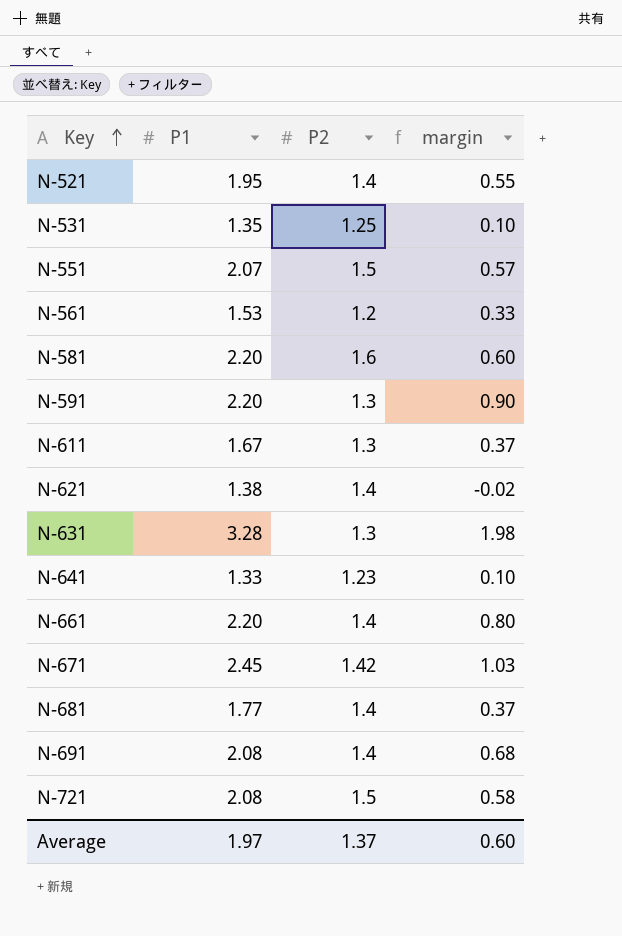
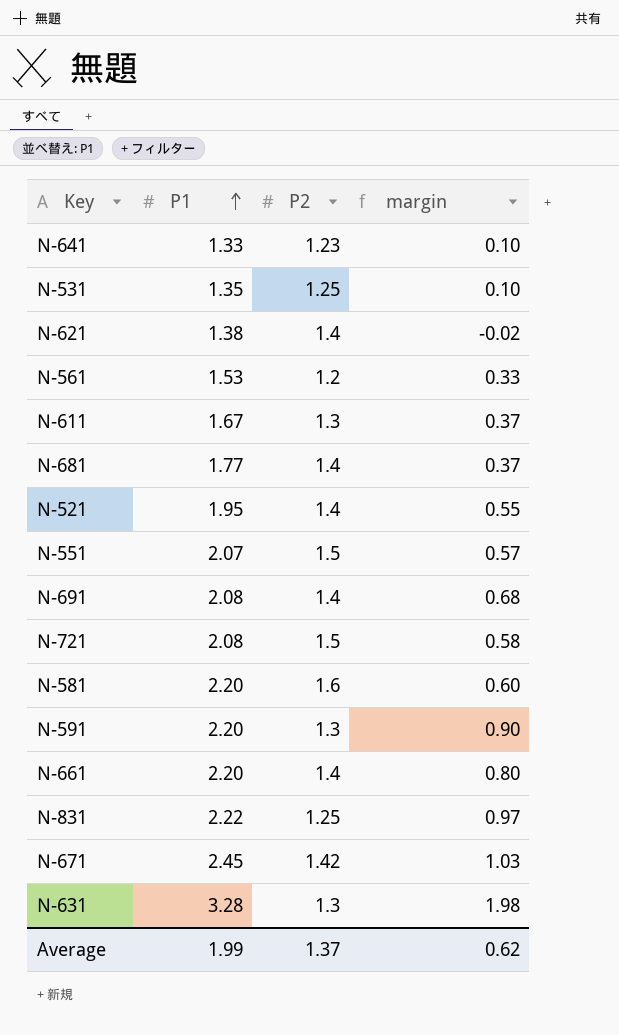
row order: Key ascending -> P1 ascending
row N-831: none -> 2.22 | 1.25 | 0.97
Average | P1: 1.97 -> 1.99
Average | margin: 0.60 -> 0.62

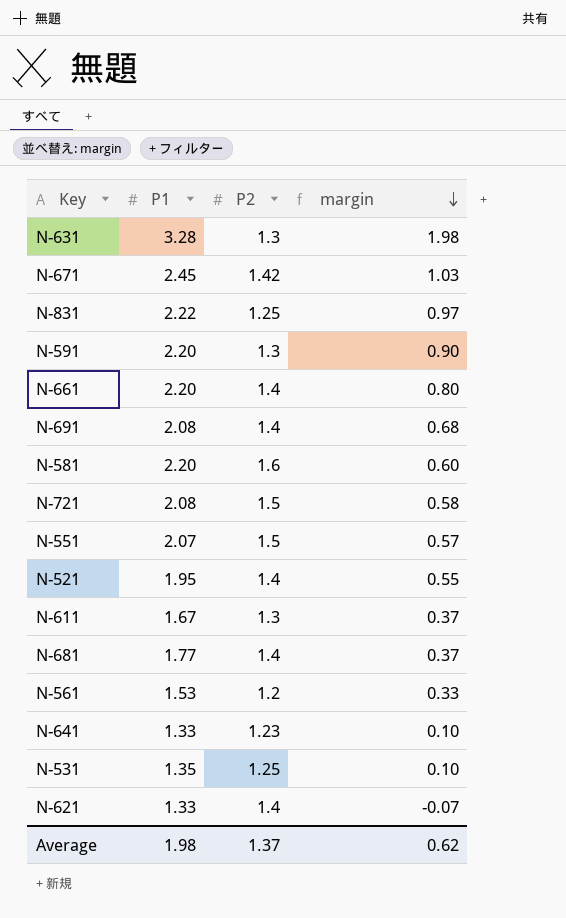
row order: P1 ascending -> margin descending
N-621 | P1: 1.38 -> 1.33
N-621 | margin: -0.02 -> -0.07
Average | P1: 1.99 -> 1.98

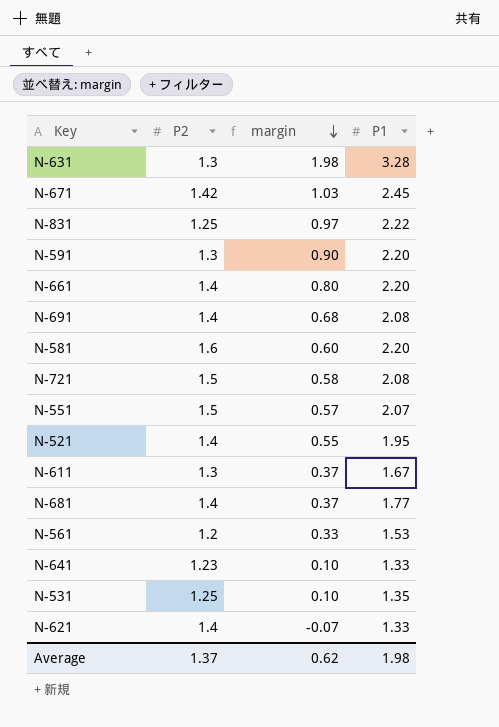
column P1 | position: 2 -> 4

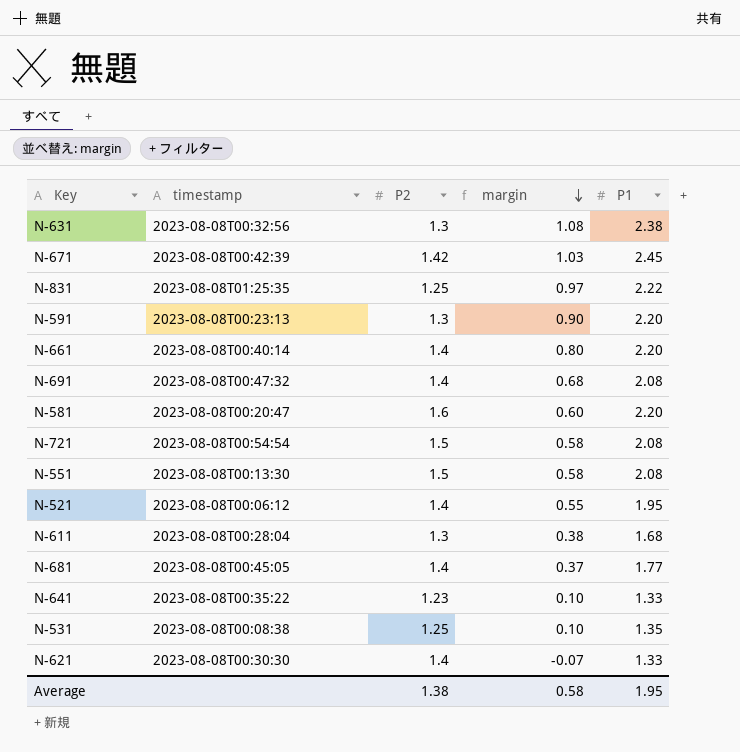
column timestamp | position: none -> 2
row N-561: 1.2 | 0.33 | 1.53 -> none
N-631 | margin: 1.98 -> 1.08
N-631 | P1: 3.28 -> 2.38
N-551 | margin: 0.57 -> 0.58
N-551 | P1: 2.07 -> 2.08
N-611 | margin: 0.37 -> 0.38
N-611 | P1: 1.67 -> 1.68
Average | P2: 1.37 -> 1.38
Average | margin: 0.62 -> 0.58
Average | P1: 1.98 -> 1.95

